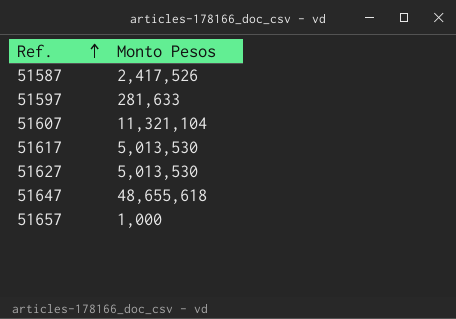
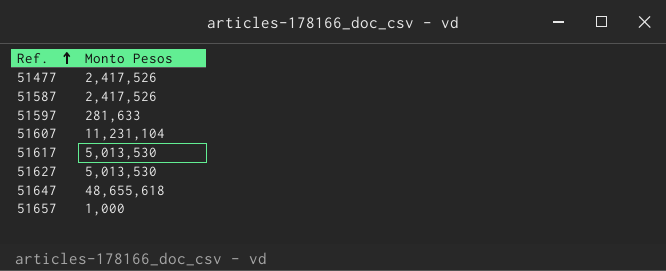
row 51477: none -> 2,417,526
51607 | Monto Pesos: 11,321,104 -> 11,231,104

